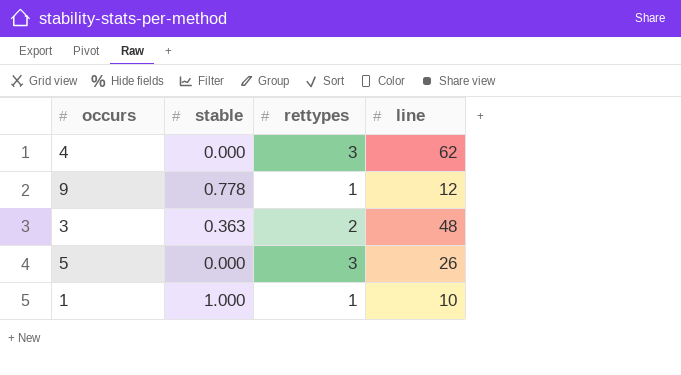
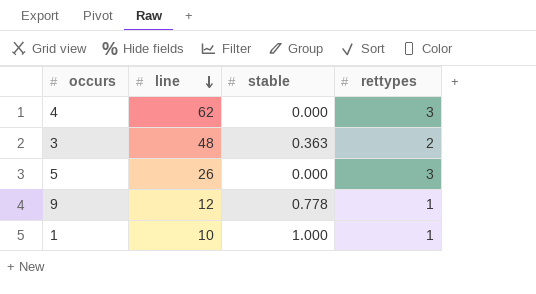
row order: none -> line descending
column line | position: 4 -> 2

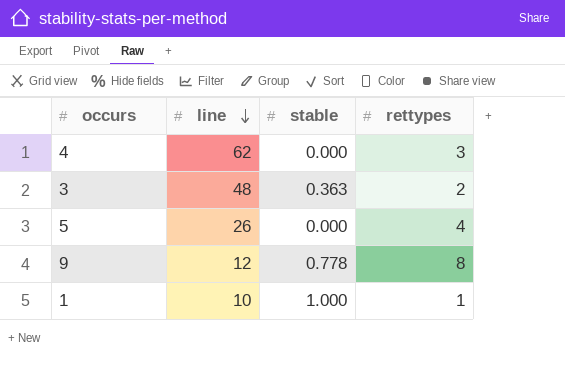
5 | rettypes: 3 -> 4
9 | rettypes: 1 -> 8

